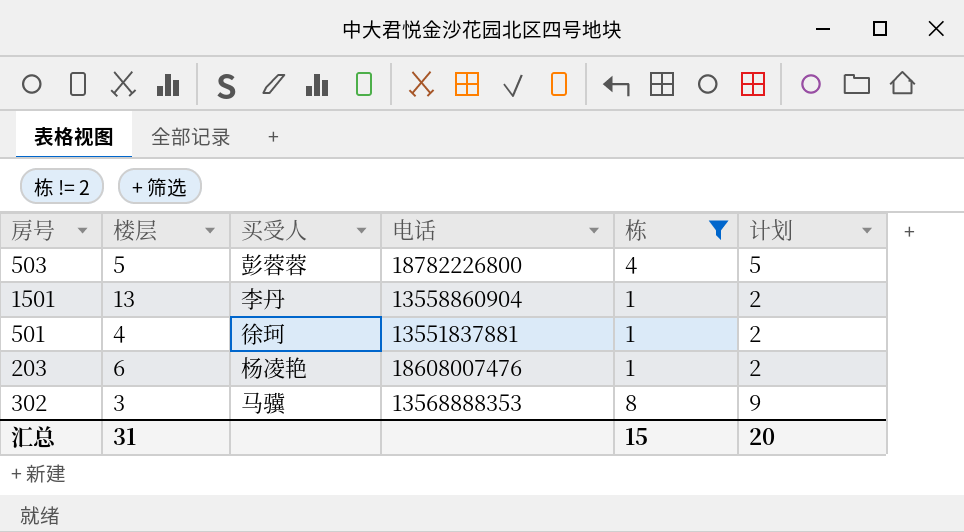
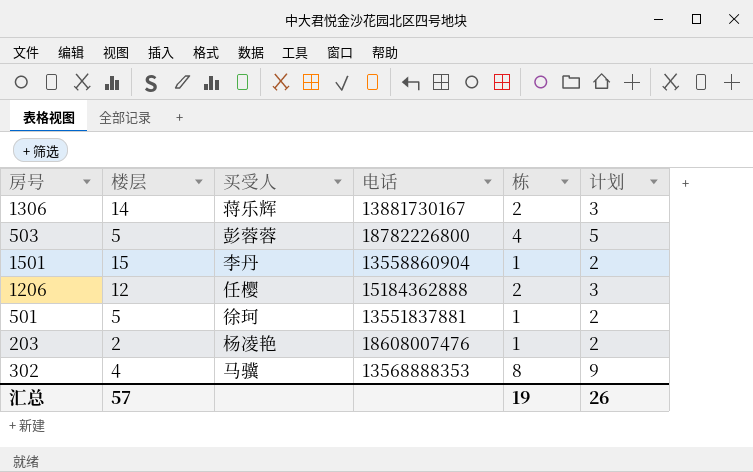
filter: 栋 != 2 -> none
1501 | 楼层: 13 -> 15
501 | 楼层: 4 -> 5
203 | 楼层: 6 -> 2
302 | 楼层: 3 -> 4
汇总 | 楼层: 31 -> 57
汇总 | 栋: 15 -> 19
汇总 | 计划: 20 -> 26

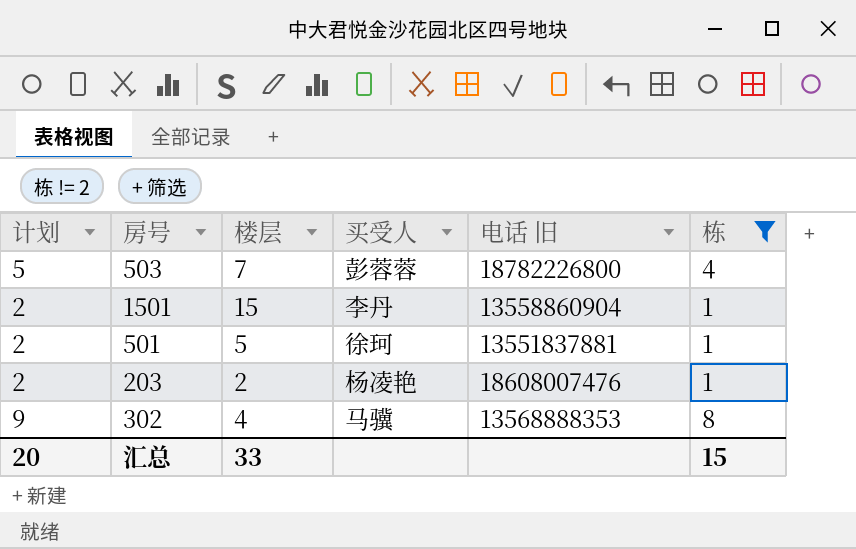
filter: none -> 栋 != 2
column 计划 | position: 6 -> 1
column name: 电话 -> 电话 旧
503 | 楼层: 5 -> 7
汇总 | 计划: 26 -> 20
汇总 | 楼层: 57 -> 33
汇总 | 栋: 19 -> 15

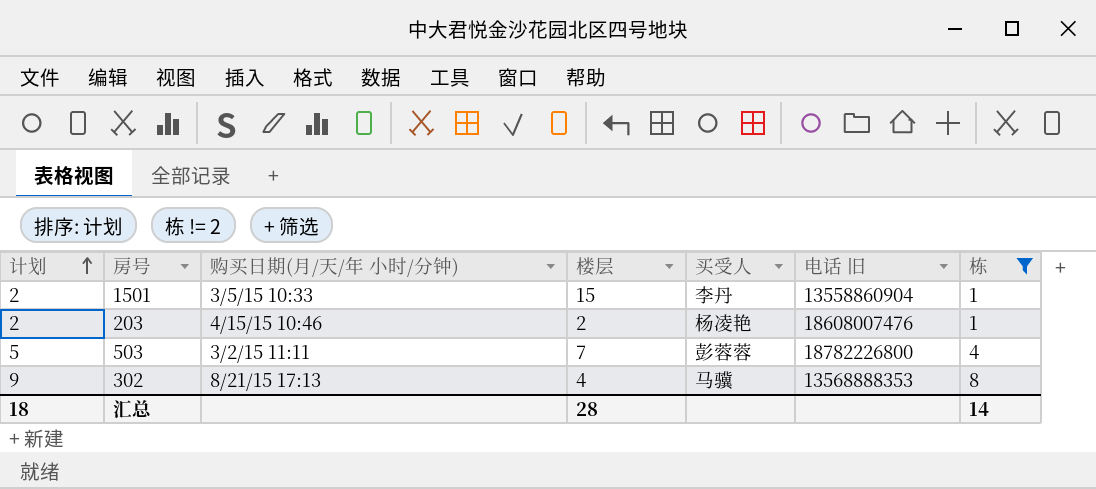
row order: none -> 计划 ascending
column 购买日期(月/天/年 小时/分钟) | position: none -> 3
row 501: 2 | 5 | 徐珂 | 13551837881 | 1 -> none
汇总 | 计划: 20 -> 18
汇总 | 楼层: 33 -> 28
汇总 | 栋: 15 -> 14

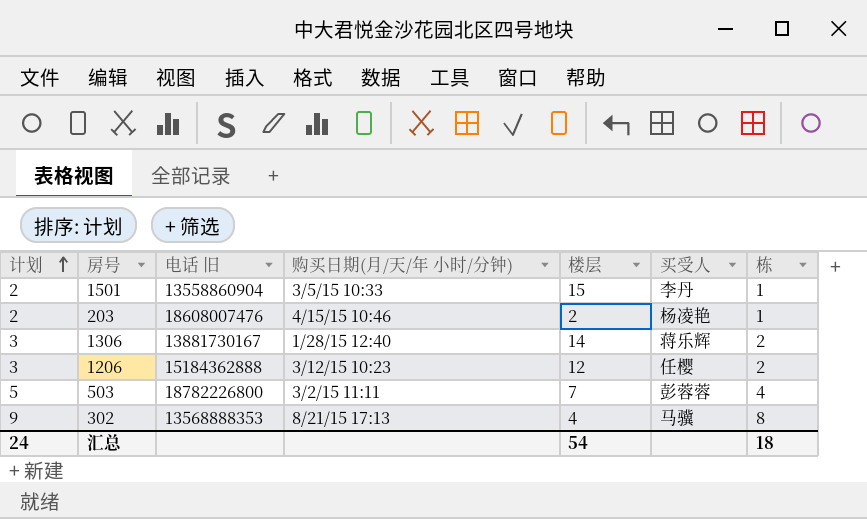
filter: 栋 != 2 -> none
column 电话 旧 | position: 6 -> 3
汇总 | 计划: 18 -> 24
汇总 | 楼层: 28 -> 54
汇总 | 栋: 14 -> 18

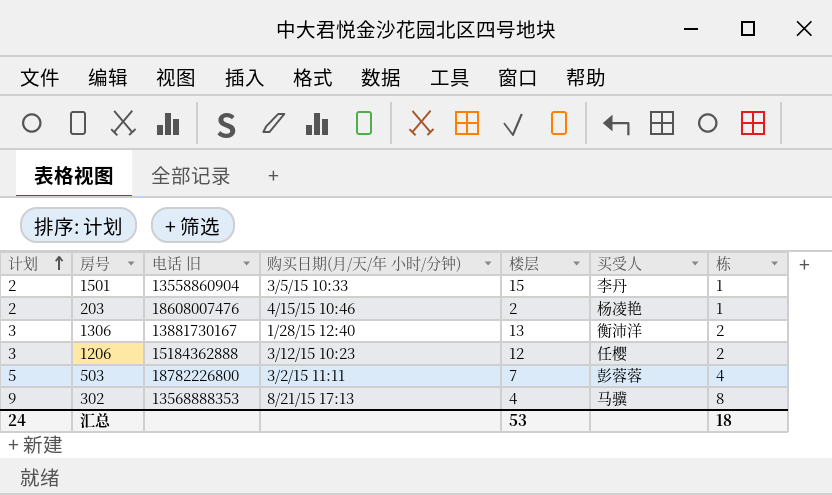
1306 | 楼层: 14 -> 13
1306 | 买受人: 蒋乐辉 -> 衡沛洋
汇总 | 楼层: 54 -> 53

